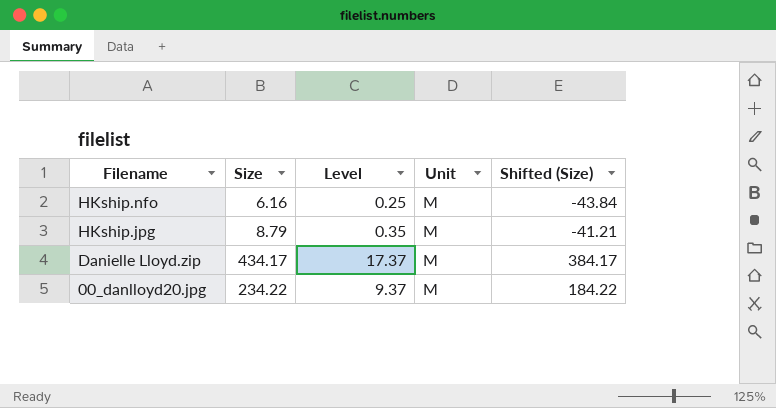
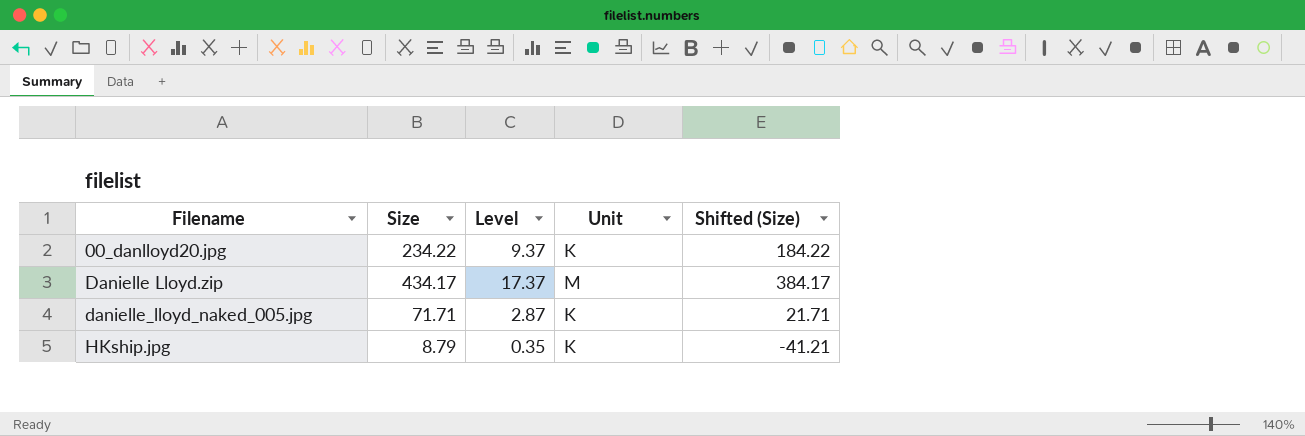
row order: Filename descending -> Filename ascending
row HKship.nfo: 6.16 | 0.25 | M | -43.84 -> none
00_danlloyd20.jpg | Unit: M -> K
row danielle_lloyd_naked_005.jpg: none -> 71.71 | 2.87 | K | 21.71
HKship.jpg | Unit: M -> K

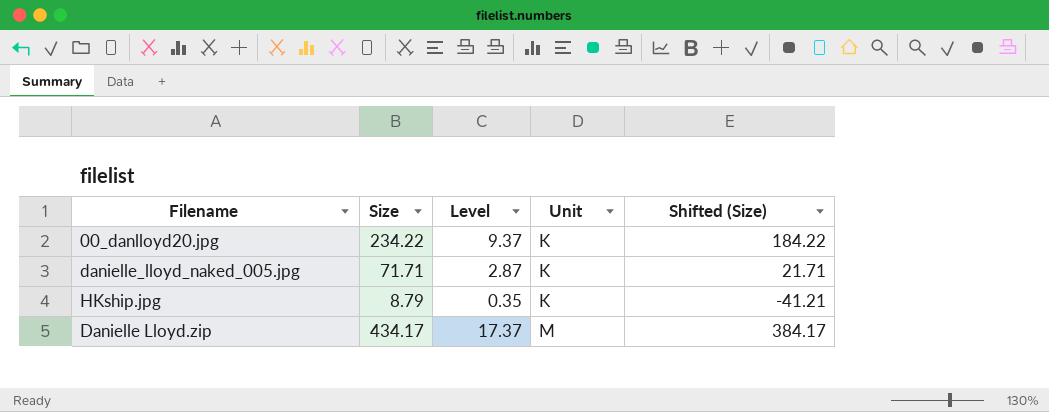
row order: Filename ascending -> Unit ascending

